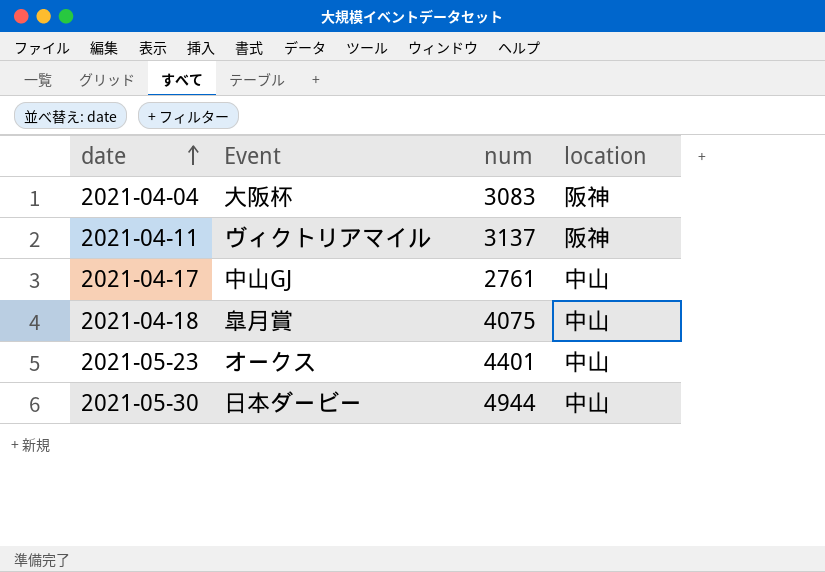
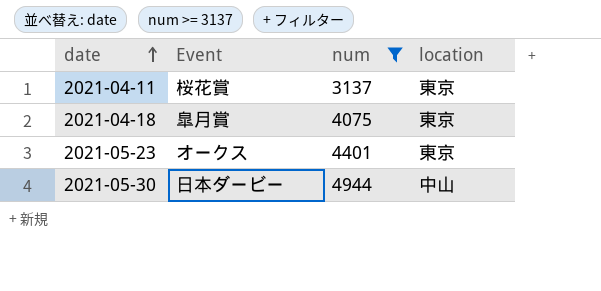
filter: none -> num >= 3137
2021-04-11 | Event: ヴィクトリアマイル -> 桜花賞
2021-04-11 | location: 阪神 -> 東京
2021-04-18 | location: 中山 -> 東京
2021-05-23 | location: 中山 -> 東京

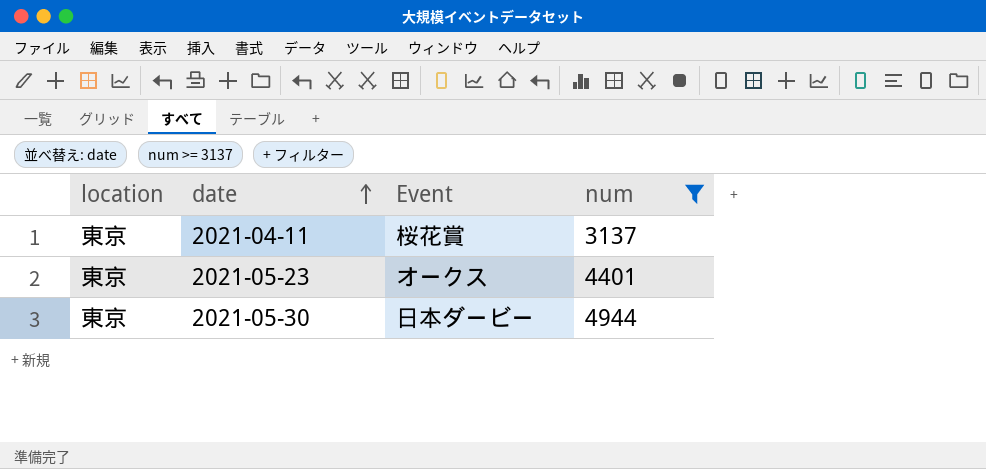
column location | position: 4 -> 1
row 2021-04-18: 皐月賞 | 4075 | 東京 -> none
2021-05-30 | location: 中山 -> 東京

